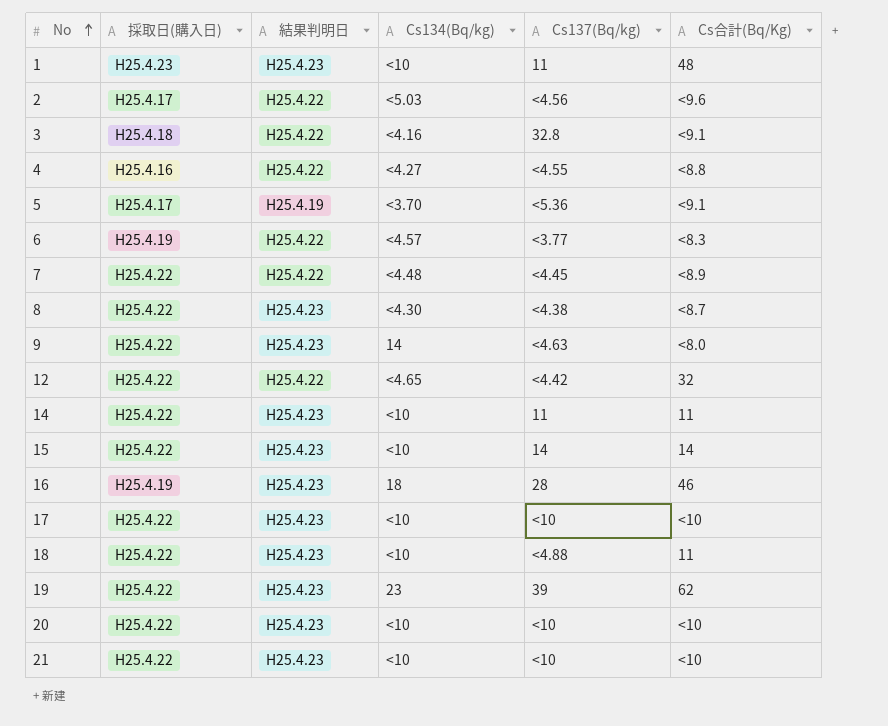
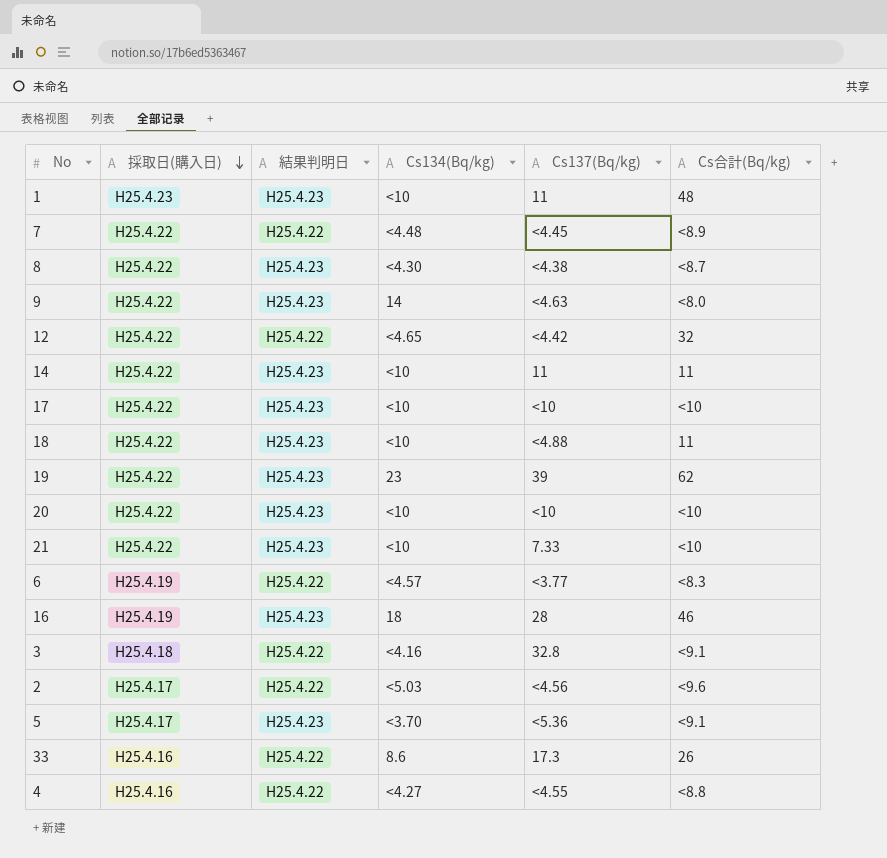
row order: No ascending -> 採取日(購入日) descending
column name: Cs合計(Bq/Kg) -> Cs合計(Bq/kg)
row 15: H25.4.22 | H25.4.23 | <10 | 14 | 14 -> none
21 | Cs137(Bq/kg): <10 -> 7.33
5 | 結果判明日: H25.4.19 -> H25.4.23
row 33: none -> H25.4.16 | H25.4.22 | 8.6 | 17.3 | 26

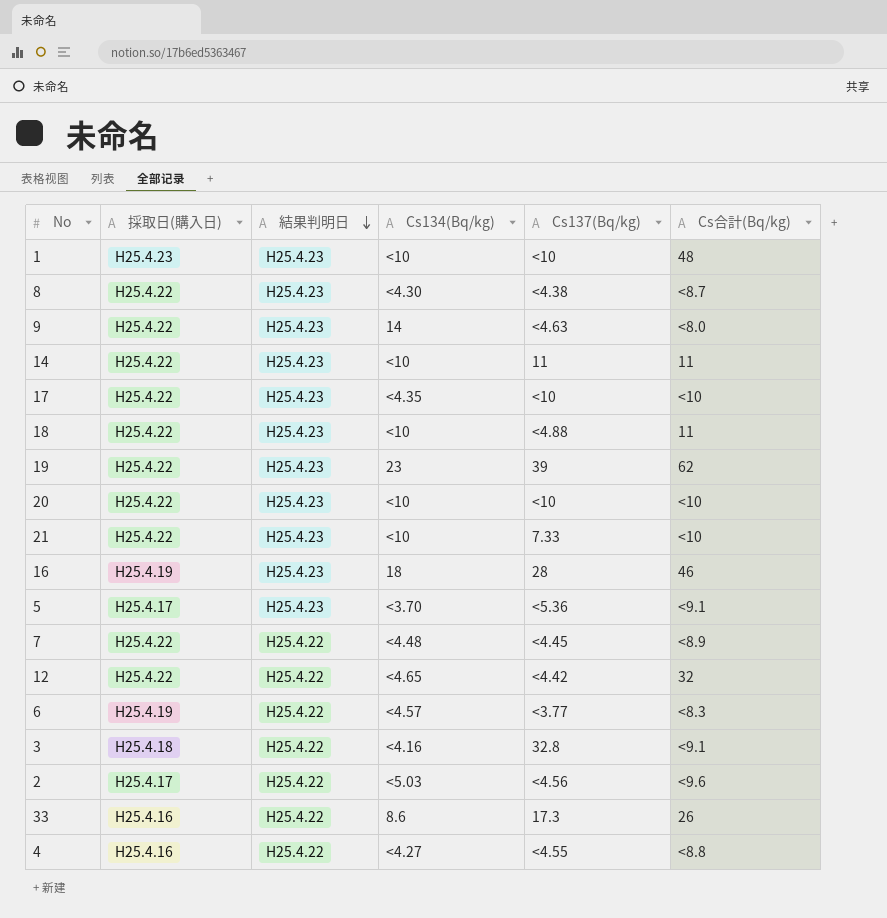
row order: 採取日(購入日) descending -> 結果判明日 descending
1 | Cs137(Bq/kg): 11 -> <10
17 | Cs134(Bq/kg): <10 -> <4.35

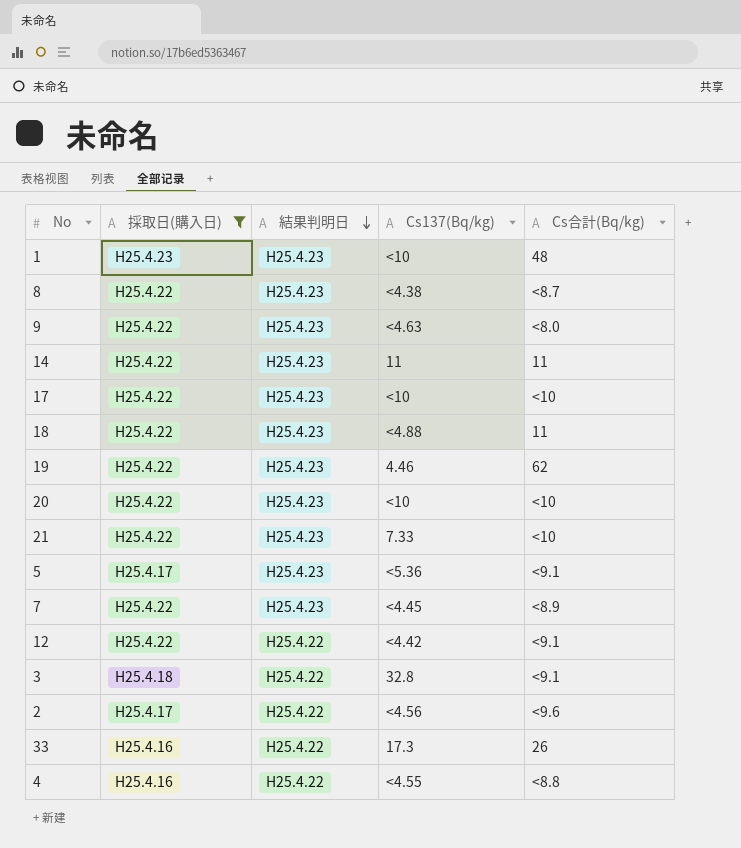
filter: none -> 採取日(購入日) != H25.4.19
column Cs134(Bq/kg) | position: 4 -> none
19 | Cs137(Bq/kg): 39 -> 4.46
7 | 結果判明日: H25.4.22 -> H25.4.23
12 | Cs合計(Bq/kg): 32 -> <9.1

